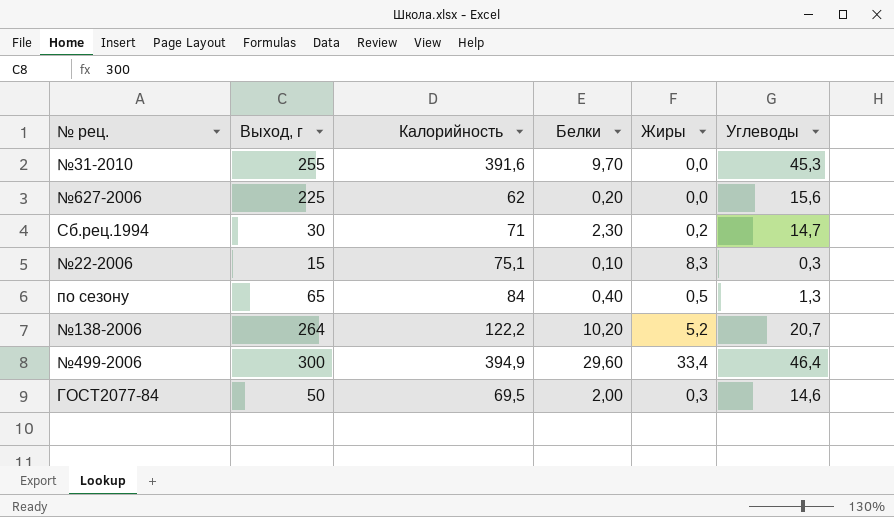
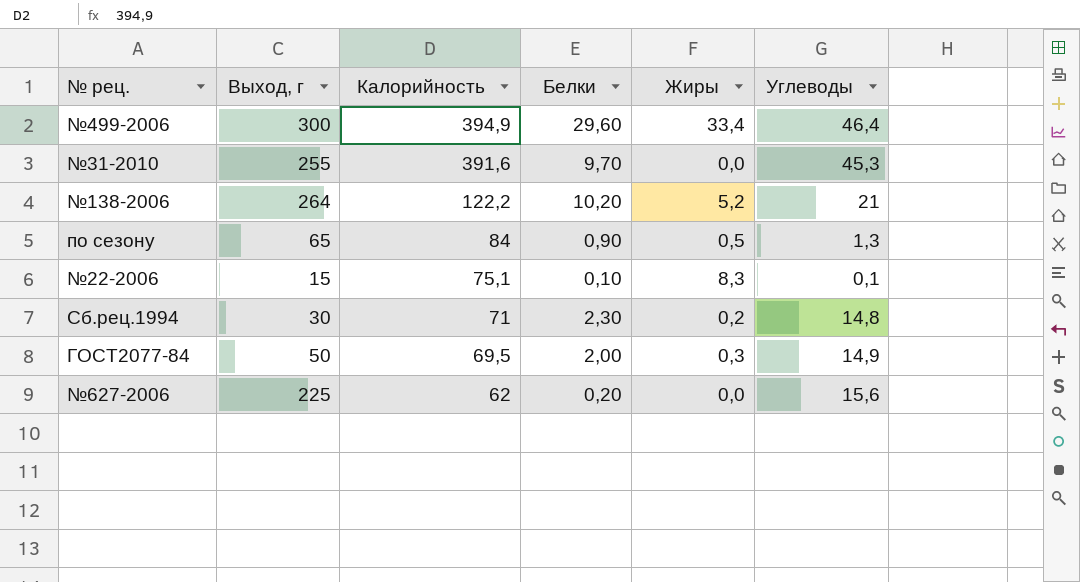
row order: none -> Калорийность descending
№138-2006 | Углеводы: 20,7 -> 21
по сезону | Белки: 0,40 -> 0,90
№22-2006 | Углеводы: 0,3 -> 0,1
Сб.рец.1994 | Углеводы: 14,7 -> 14,8
ГОСТ2077-84 | Углеводы: 14,6 -> 14,9

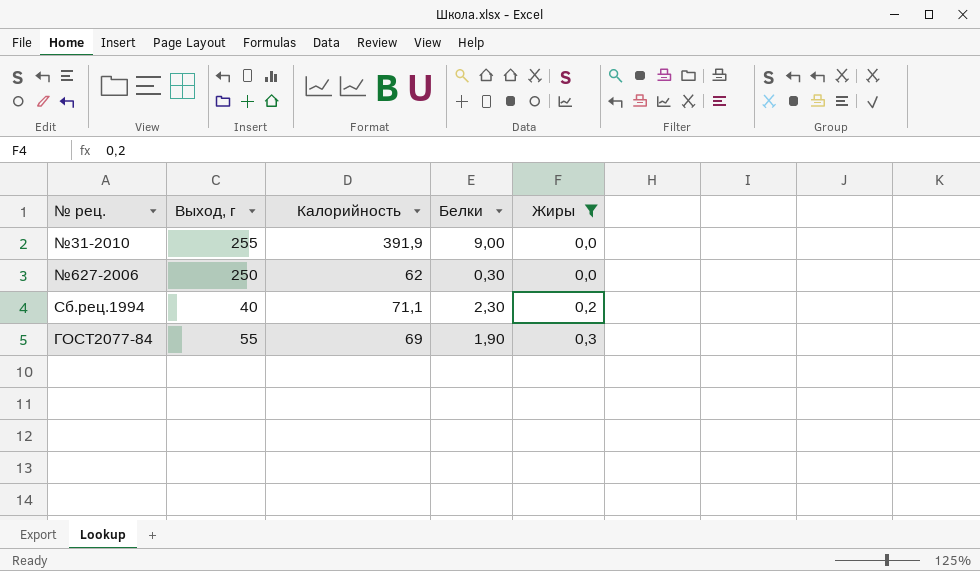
filter: none -> Жиры <= 0,3
row order: Калорийность descending -> Жиры ascending
column Углеводы | position: 6 -> none
№31-2010 | Калорийность: 391,6 -> 391,9
№31-2010 | Белки: 9,70 -> 9,00
№627-2006 | Выход, г: 225 -> 250
№627-2006 | Белки: 0,20 -> 0,30
Сб.рец.1994 | Выход, г: 30 -> 40
Сб.рец.1994 | Калорийность: 71 -> 71,1
ГОСТ2077-84 | Выход, г: 50 -> 55
ГОСТ2077-84 | Калорийность: 69,5 -> 69
ГОСТ2077-84 | Белки: 2,00 -> 1,90

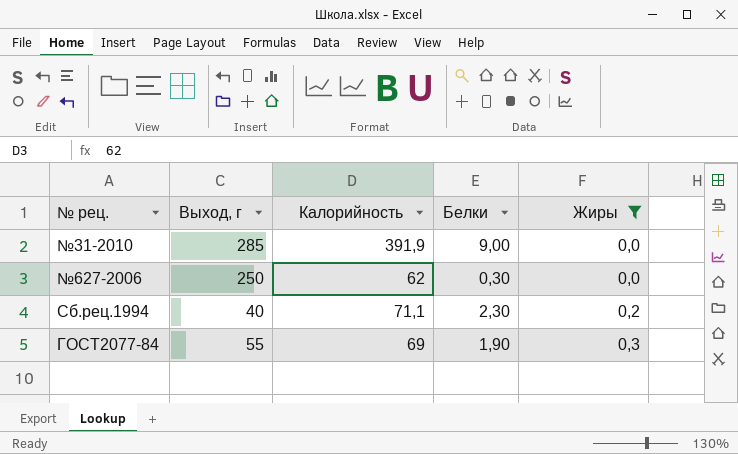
№31-2010 | Выход, г: 255 -> 285

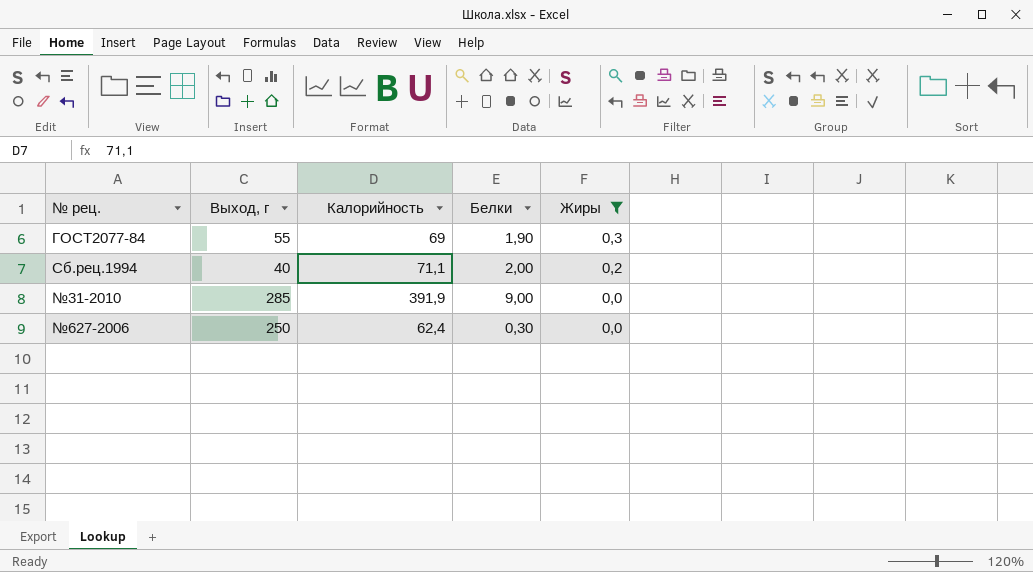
row order: Жиры ascending -> Жиры descending
Сб.рец.1994 | Белки: 2,30 -> 2,00
№627-2006 | Калорийность: 62 -> 62,4

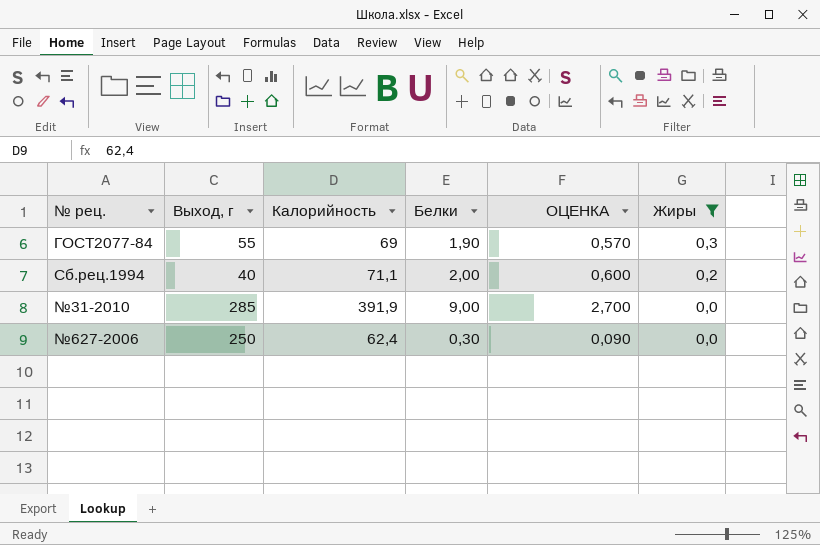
column ОЦЕНКА | formula: none -> [Белки] * 0,3

